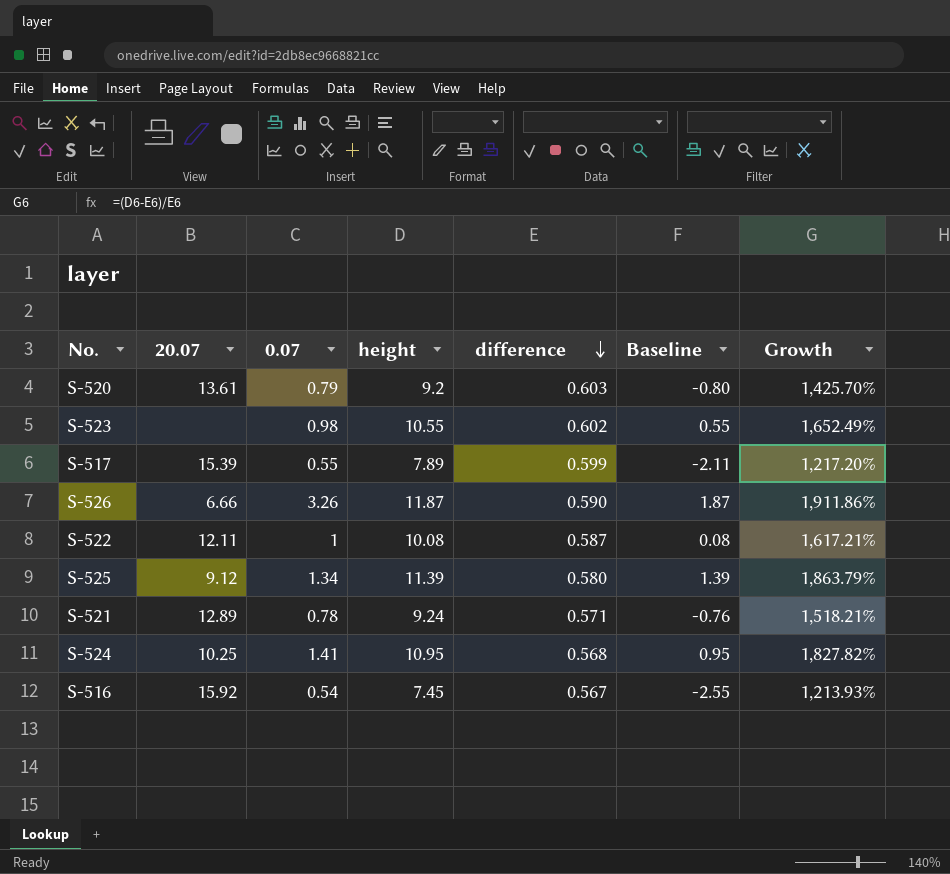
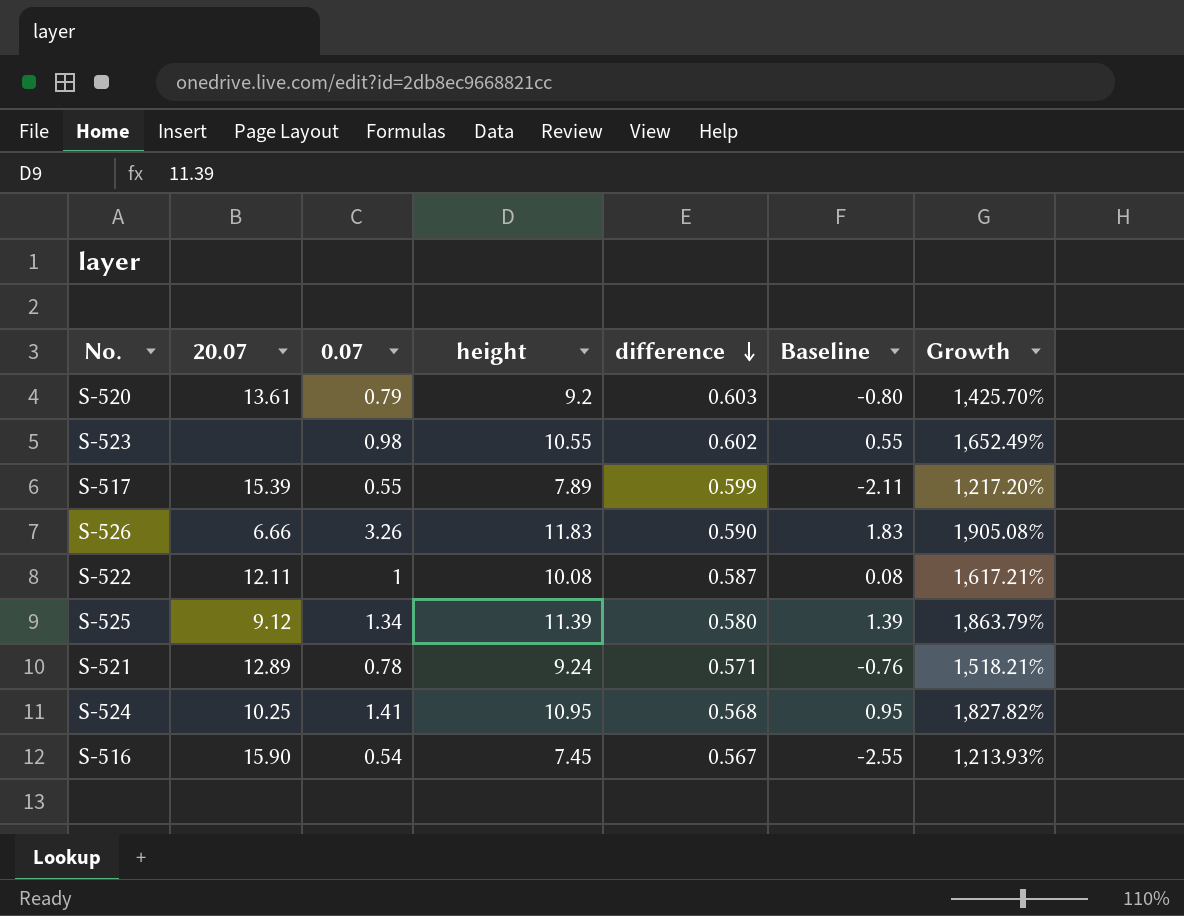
S-526 | height: 11.87 -> 11.83
S-526 | Baseline: 1.87 -> 1.83
S-526 | Growth: 1,911.86% -> 1,905.08%
S-516 | 20.07: 15.92 -> 15.90

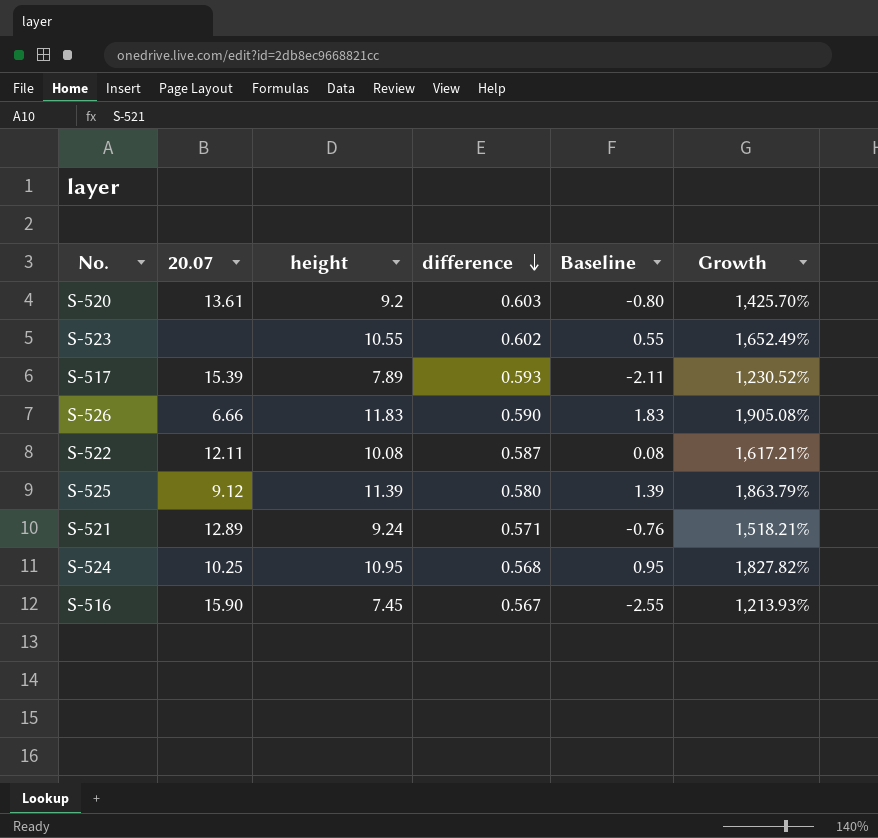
column 0.07 | position: 3 -> none
S-517 | difference: 0.599 -> 0.593
S-517 | Growth: 1,217.20% -> 1,230.52%

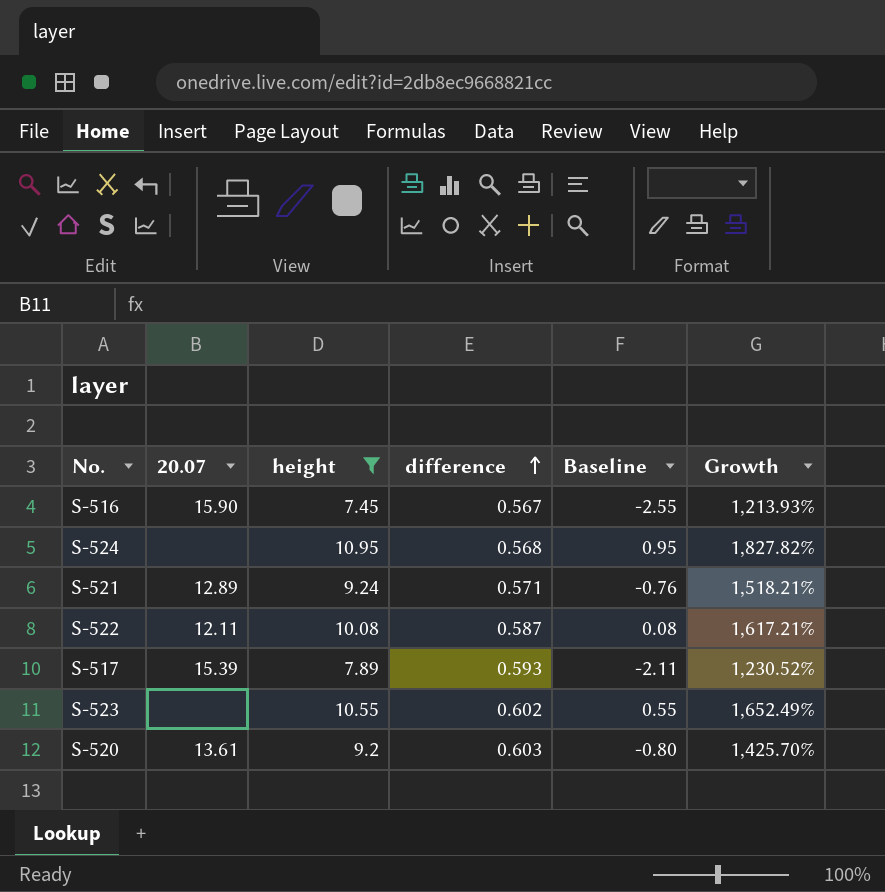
filter: none -> height <= 10.95
row order: difference descending -> difference ascending
S-524 | 20.07: 10.25 -> none

